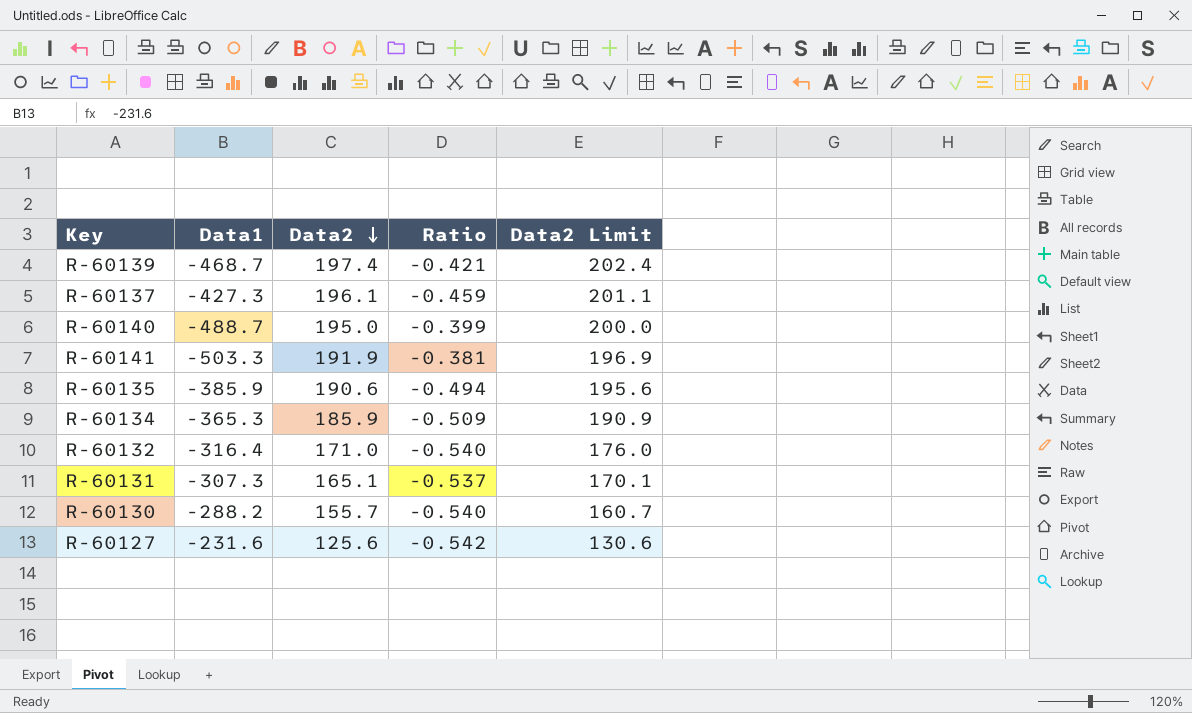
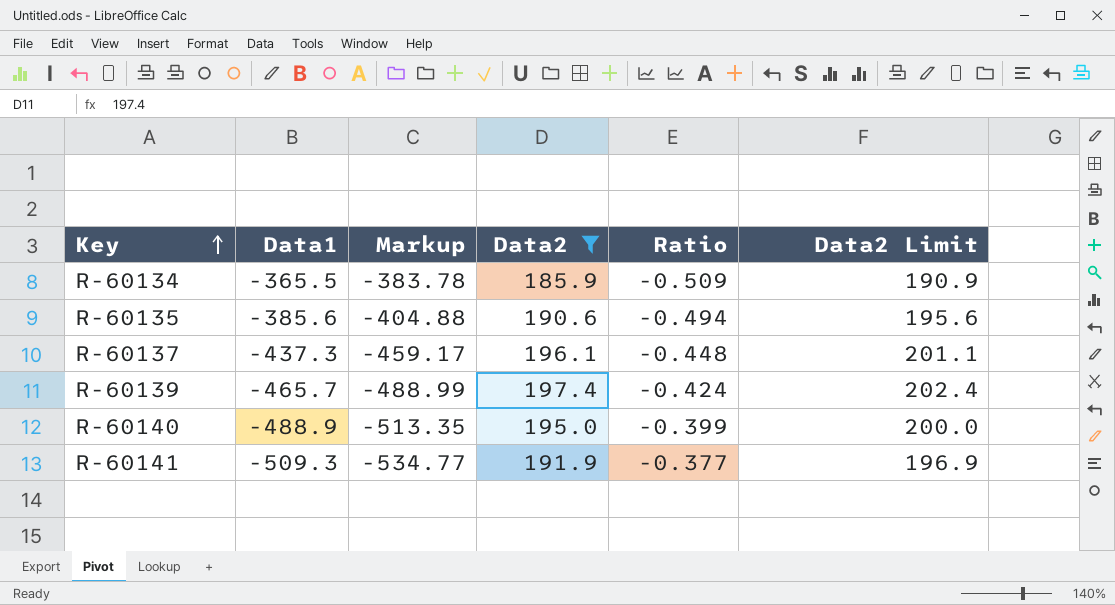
filter: none -> Data2 >= 185.9
row order: Data2 descending -> Key ascending
column Markup | formula: none -> [Data1] * 1.05
R-60134 | Data1: -365.3 -> -365.5
R-60135 | Data1: -385.9 -> -385.6
R-60137 | Data1: -427.3 -> -437.3
R-60137 | Ratio: -0.459 -> -0.448
R-60139 | Data1: -468.7 -> -465.7
R-60139 | Ratio: -0.421 -> -0.424
R-60140 | Data1: -488.7 -> -488.9
R-60141 | Data1: -503.3 -> -509.3
R-60141 | Ratio: -0.381 -> -0.377

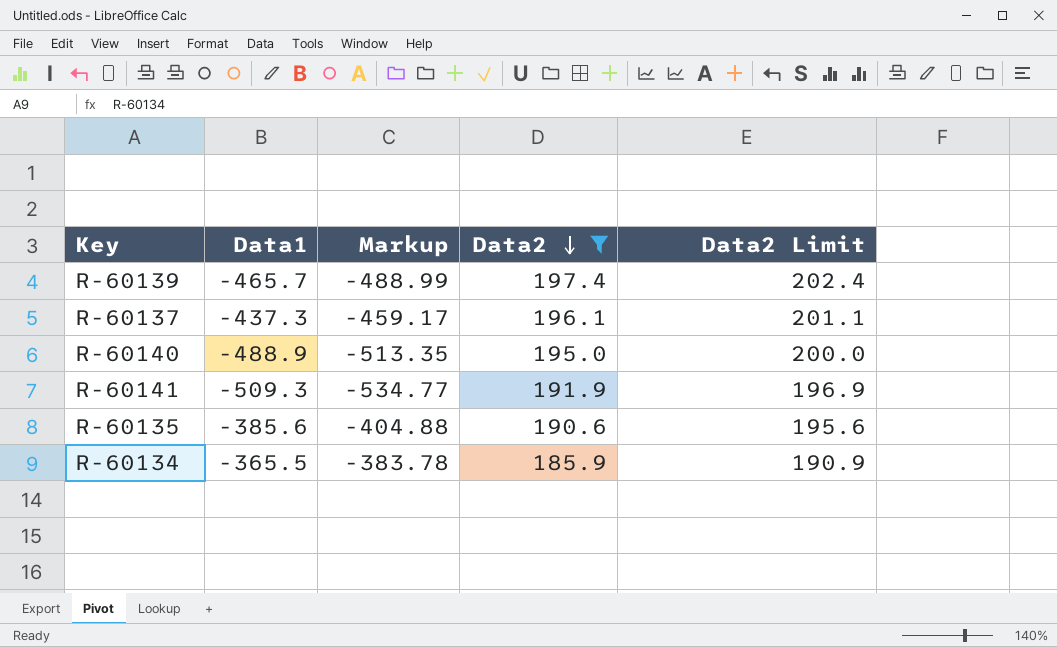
row order: Key ascending -> Data2 descending
column Ratio | formula: [Data2] / [Data1] -> none

